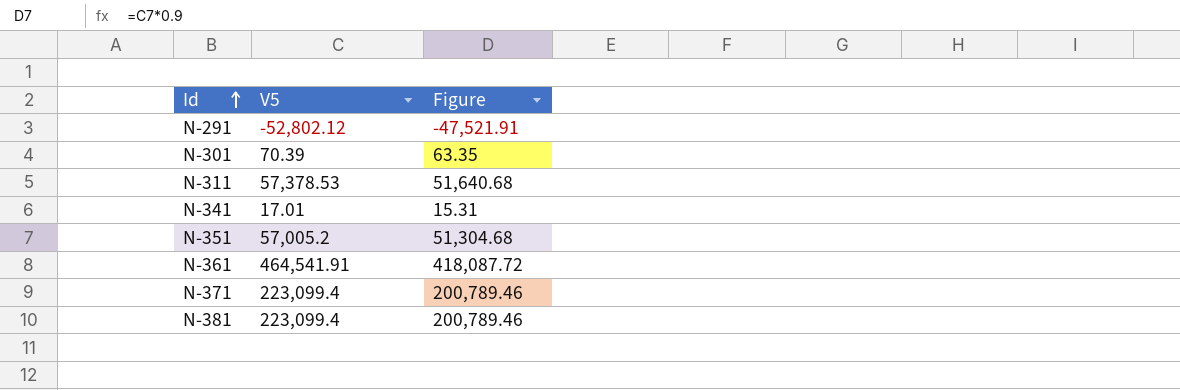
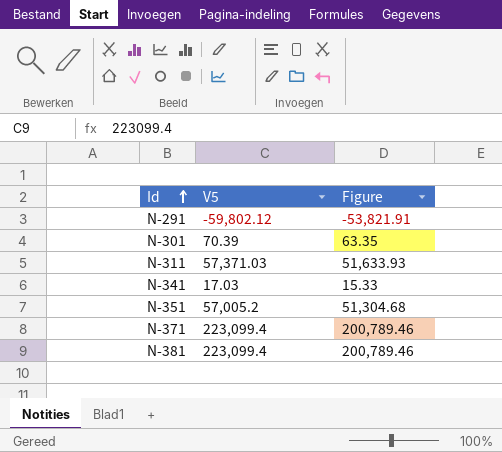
row N-361: 464,541.91 | 418,087.72 -> none
N-291 | V5: -52,802.12 -> -59,802.12
N-291 | Figure: -47,521.91 -> -53,821.91
N-311 | V5: 57,378.53 -> 57,371.03
N-311 | Figure: 51,640.68 -> 51,633.93
N-341 | V5: 17.01 -> 17.03
N-341 | Figure: 15.31 -> 15.33

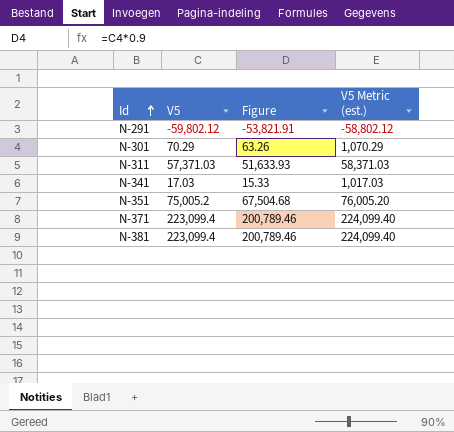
column V5 Metric (est.) | formula: none -> [V5] + 1000
N-301 | V5: 70.39 -> 70.29
N-301 | Figure: 63.35 -> 63.26
N-351 | V5: 57,005.2 -> 75,005.2
N-351 | Figure: 51,304.68 -> 67,504.68

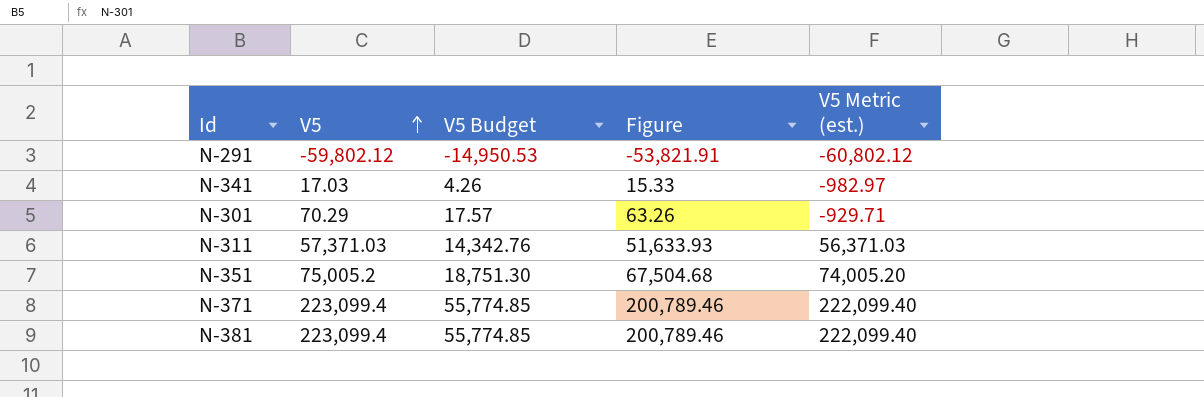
row order: Id ascending -> V5 ascending
column V5 Budget | formula: none -> [V5] * 0.25
column V5 Metric (est.) | formula: [V5] + 1000 -> [V5] - 1000

